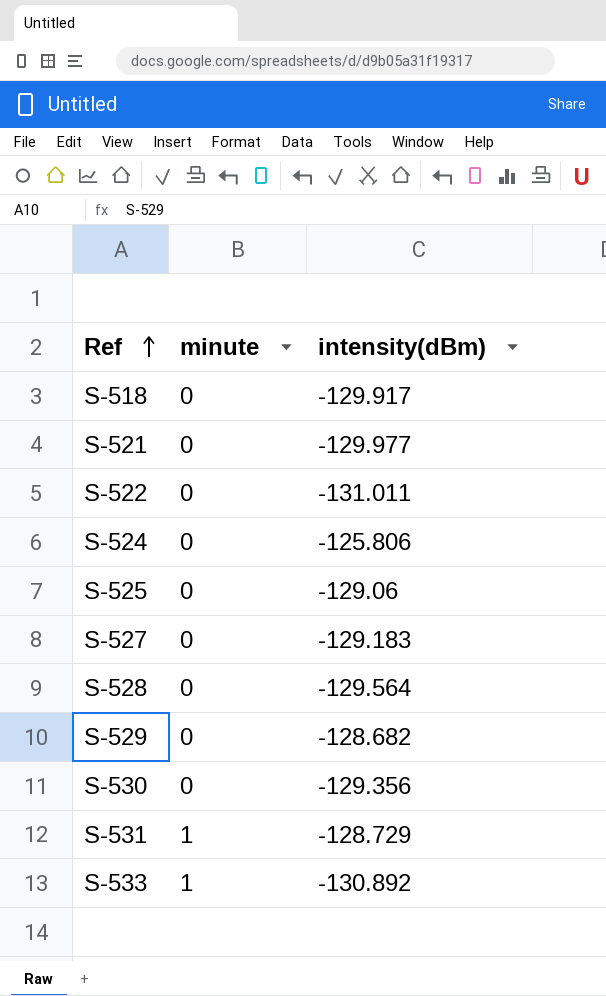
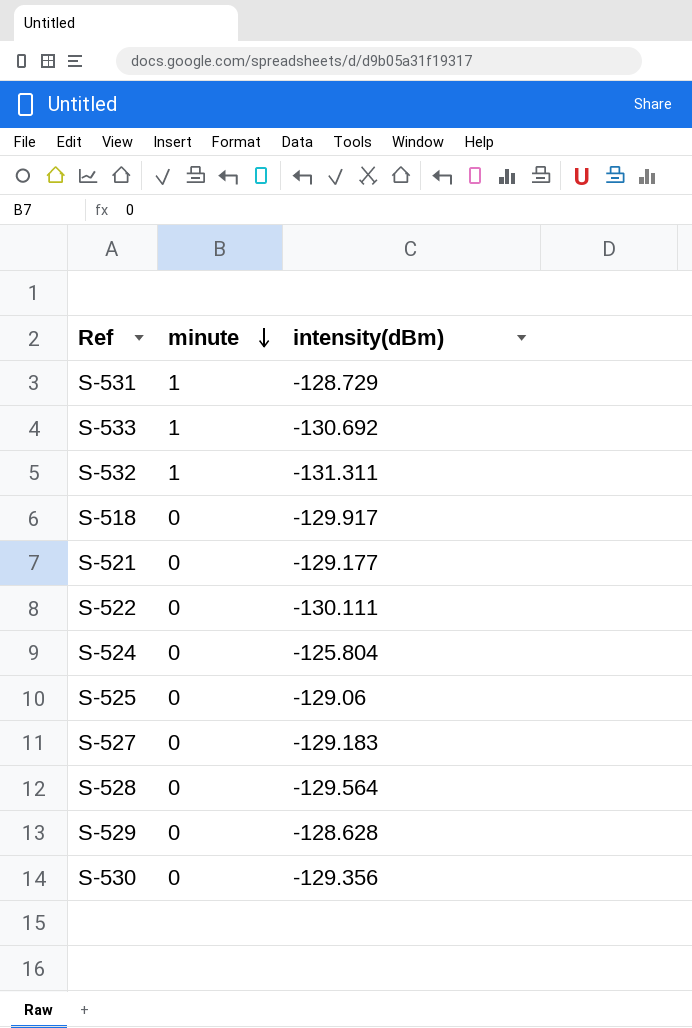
row order: Ref ascending -> minute descending
S-533 | intensity(dBm): -130.892 -> -130.692
row S-532: none -> 1 | -131.311
S-521 | intensity(dBm): -129.977 -> -129.177
S-522 | intensity(dBm): -131.011 -> -130.111
S-524 | intensity(dBm): -125.806 -> -125.804
S-529 | intensity(dBm): -128.682 -> -128.628

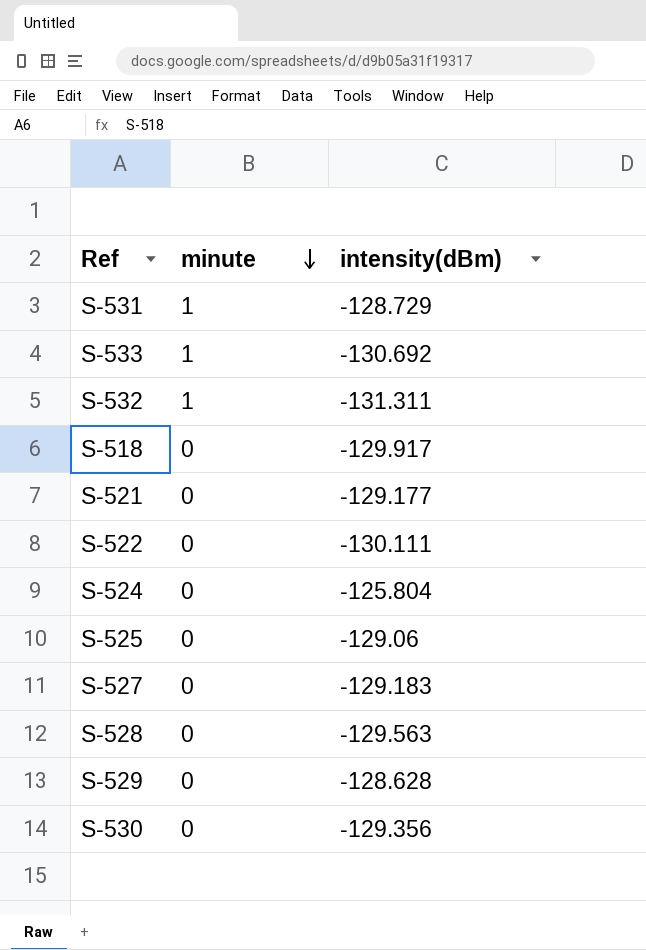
S-528 | intensity(dBm): -129.564 -> -129.563

